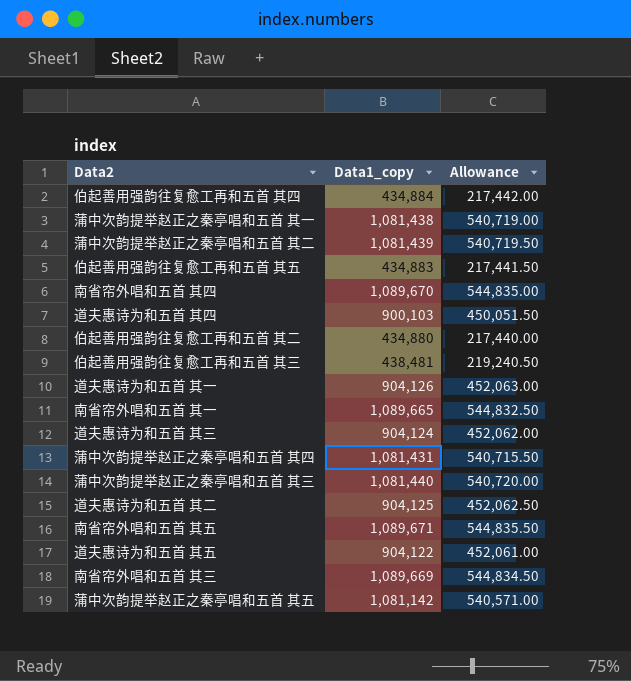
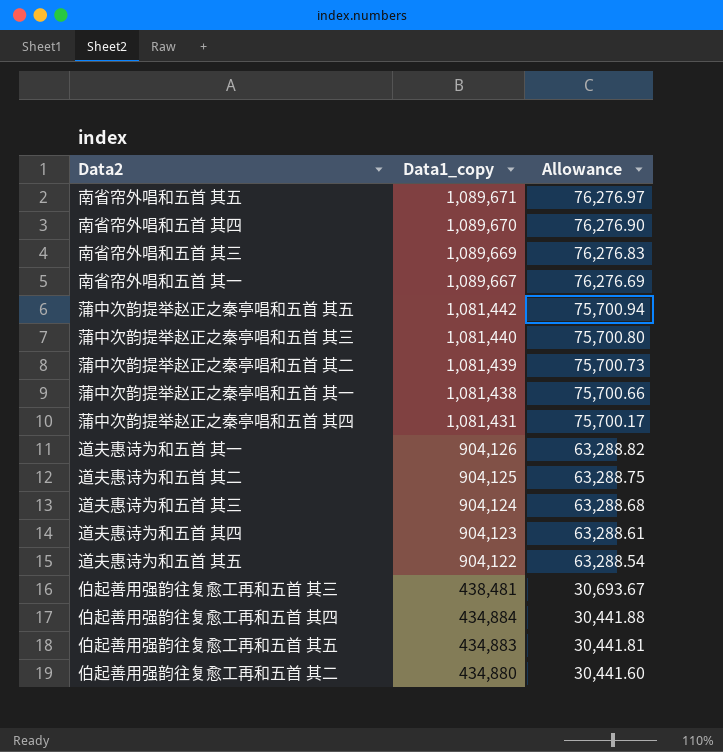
row order: none -> Data1_copy descending
column Allowance | formula: [Data1_copy] * 0.5 -> [Data1_copy] * 0.07
南省帘外唱和五首 其一 | Data1_copy: 1,089,665 -> 1,089,667
蒲中次韵提举赵正之秦亭唱和五首 其五 | Data1_copy: 1,081,142 -> 1,081,442
道夫惠诗为和五首 其四 | Data1_copy: 900,103 -> 904,123

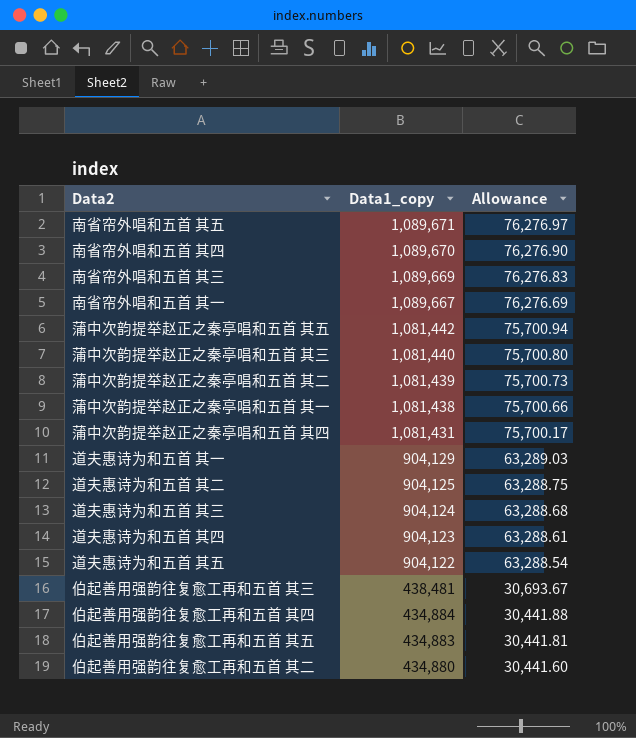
道夫惠诗为和五首 其一 | Data1_copy: 904,126 -> 904,129
道夫惠诗为和五首 其一 | Allowance: 63,288.82 -> 63,289.03

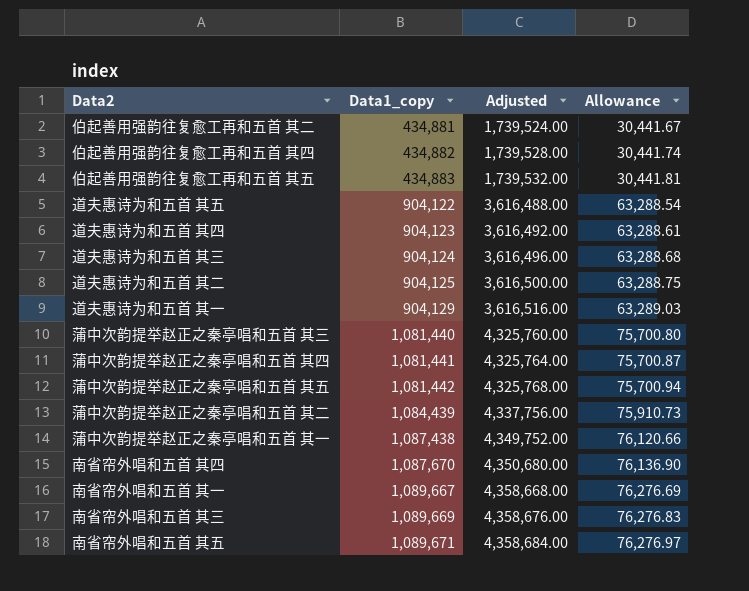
row order: Data1_copy descending -> Data1_copy ascending
column Adjusted | formula: none -> [Data1_copy] * 4
row 伯起善用强韵往复愈工再和五首 其三: 438,481 | 30,693.67 -> none
伯起善用强韵往复愈工再和五首 其二 | Data1_copy: 434,880 -> 434,881
伯起善用强韵往复愈工再和五首 其二 | Allowance: 30,441.60 -> 30,441.67
伯起善用强韵往复愈工再和五首 其四 | Data1_copy: 434,884 -> 434,882
伯起善用强韵往复愈工再和五首 其四 | Allowance: 30,441.88 -> 30,441.74
蒲中次韵提举赵正之秦亭唱和五首 其四 | Data1_copy: 1,081,431 -> 1,081,441
蒲中次韵提举赵正之秦亭唱和五首 其四 | Allowance: 75,700.17 -> 75,700.87
蒲中次韵提举赵正之秦亭唱和五首 其二 | Data1_copy: 1,081,439 -> 1,084,439
蒲中次韵提举赵正之秦亭唱和五首 其二 | Allowance: 75,700.73 -> 75,910.73
蒲中次韵提举赵正之秦亭唱和五首 其一 | Data1_copy: 1,081,438 -> 1,087,438
蒲中次韵提举赵正之秦亭唱和五首 其一 | Allowance: 75,700.66 -> 76,120.66
南省帘外唱和五首 其四 | Data1_copy: 1,089,670 -> 1,087,670
南省帘外唱和五首 其四 | Allowance: 76,276.90 -> 76,136.90

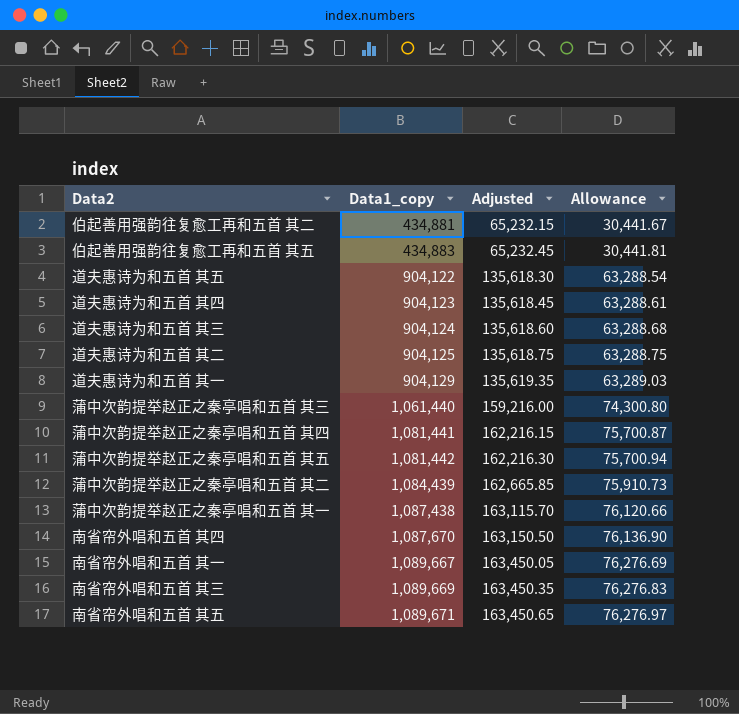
column Adjusted | formula: [Data1_copy] * 4 -> [Data1_copy] * 0.15
row 伯起善用强韵往复愈工再和五首 其四: 434,882 | 1,739,528.00 | 30,441.74 -> none
蒲中次韵提举赵正之秦亭唱和五首 其三 | Data1_copy: 1,081,440 -> 1,061,440
蒲中次韵提举赵正之秦亭唱和五首 其三 | Allowance: 75,700.80 -> 74,300.80

